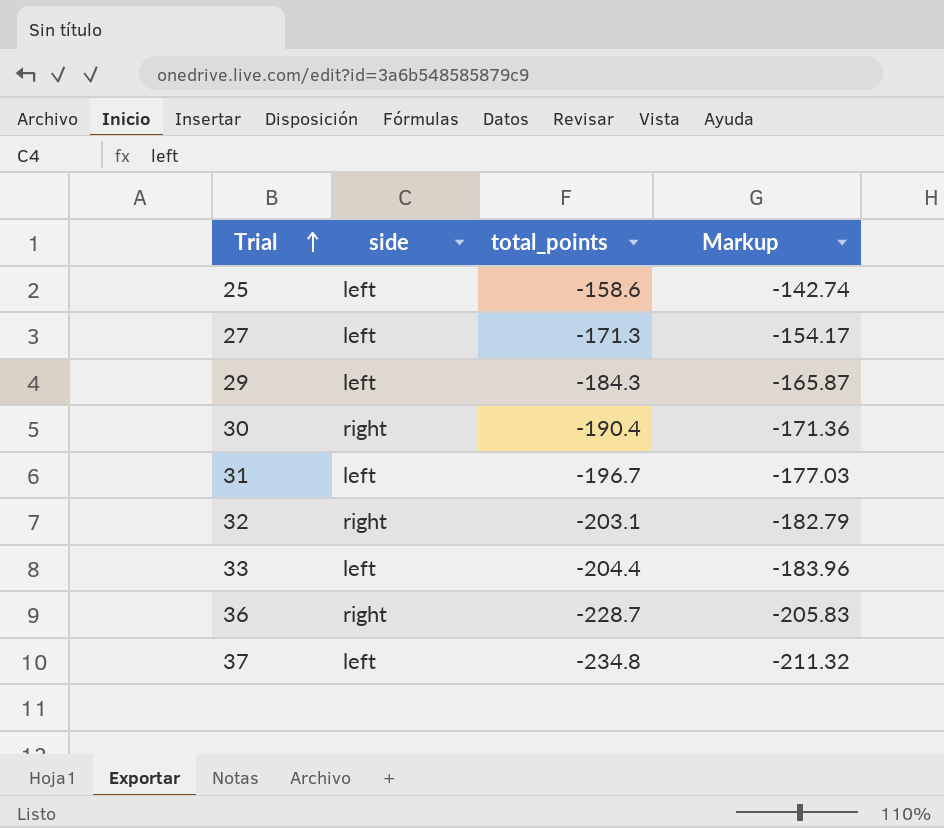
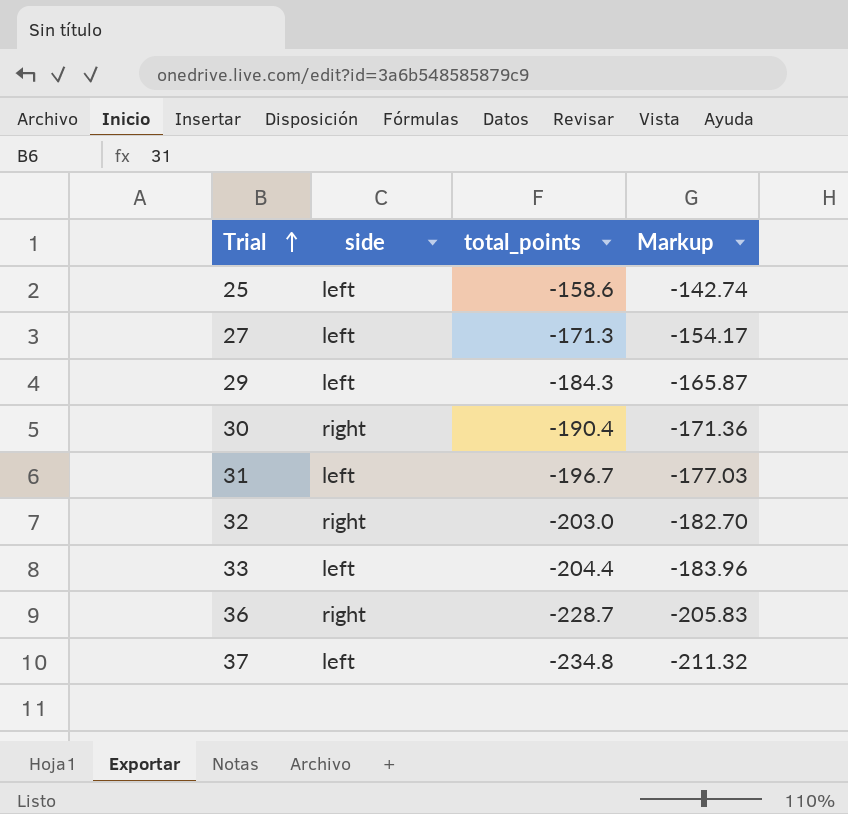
32 | total_points: -203.1 -> -203.0
32 | Markup: -182.79 -> -182.70

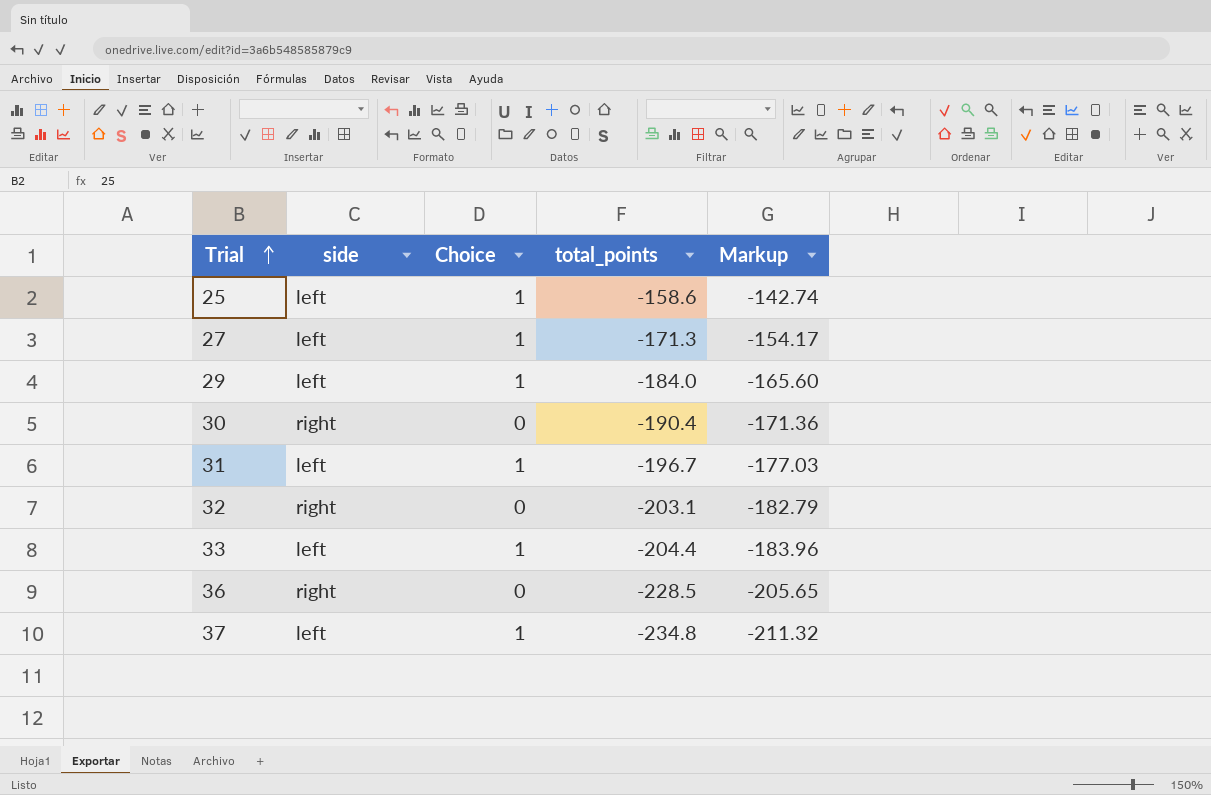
column Choice | position: none -> 3
29 | total_points: -184.3 -> -184.0
29 | Markup: -165.87 -> -165.60
32 | total_points: -203.0 -> -203.1
32 | Markup: -182.70 -> -182.79
36 | total_points: -228.7 -> -228.5
36 | Markup: -205.83 -> -205.65

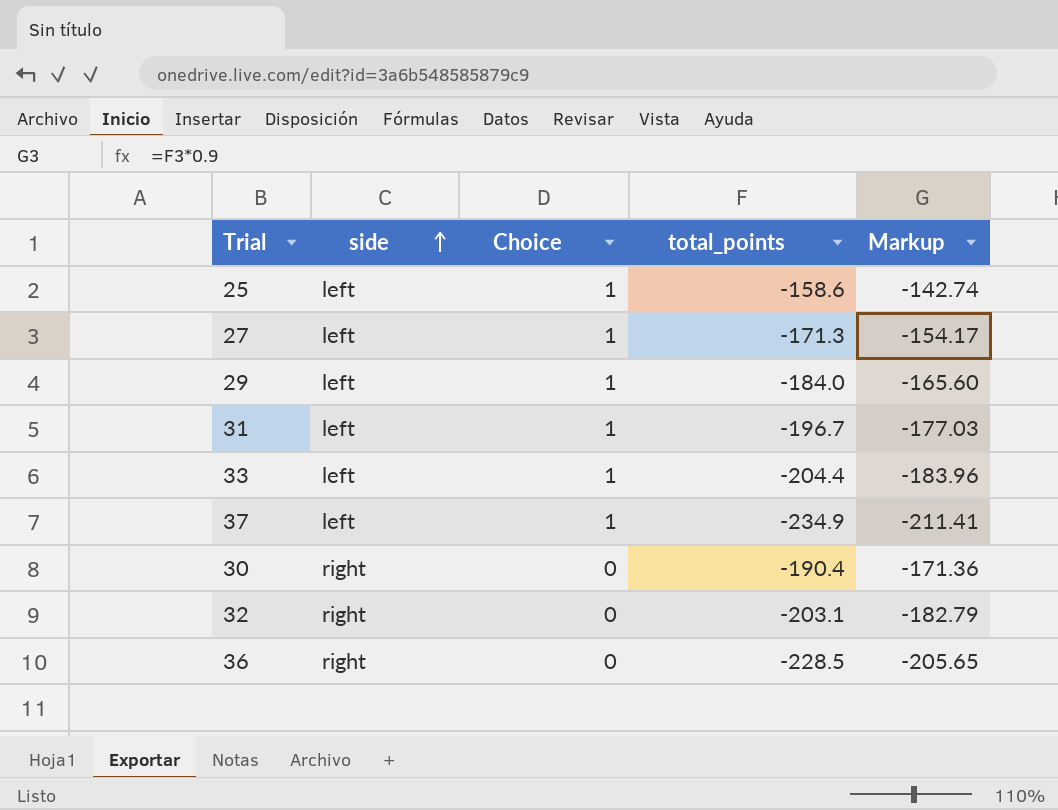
row order: Trial ascending -> side ascending
37 | total_points: -234.8 -> -234.9
37 | Markup: -211.32 -> -211.41

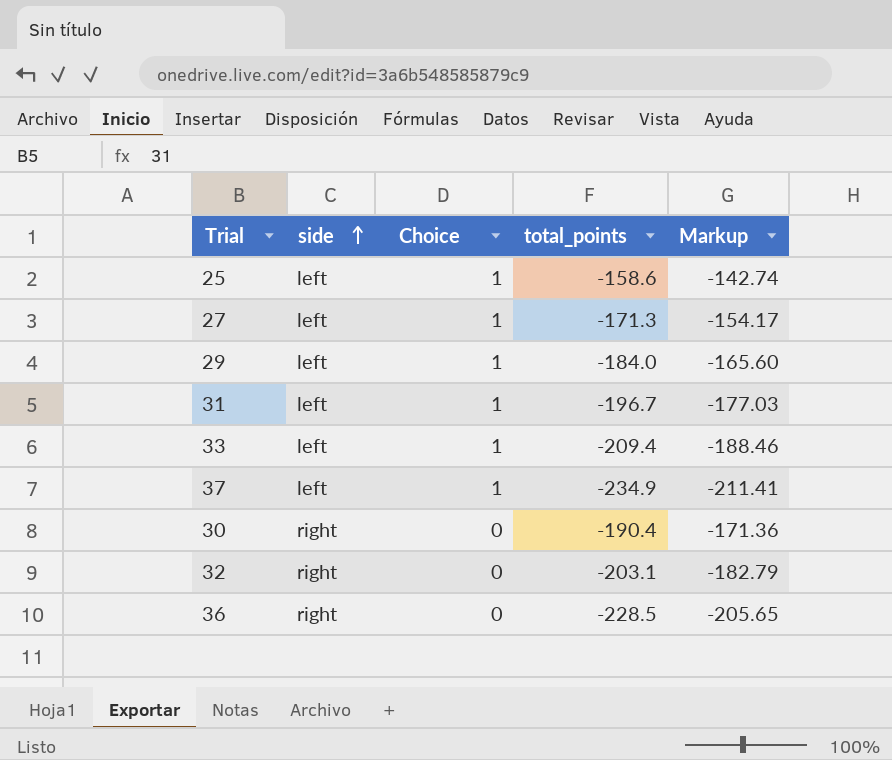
33 | total_points: -204.4 -> -209.4
33 | Markup: -183.96 -> -188.46

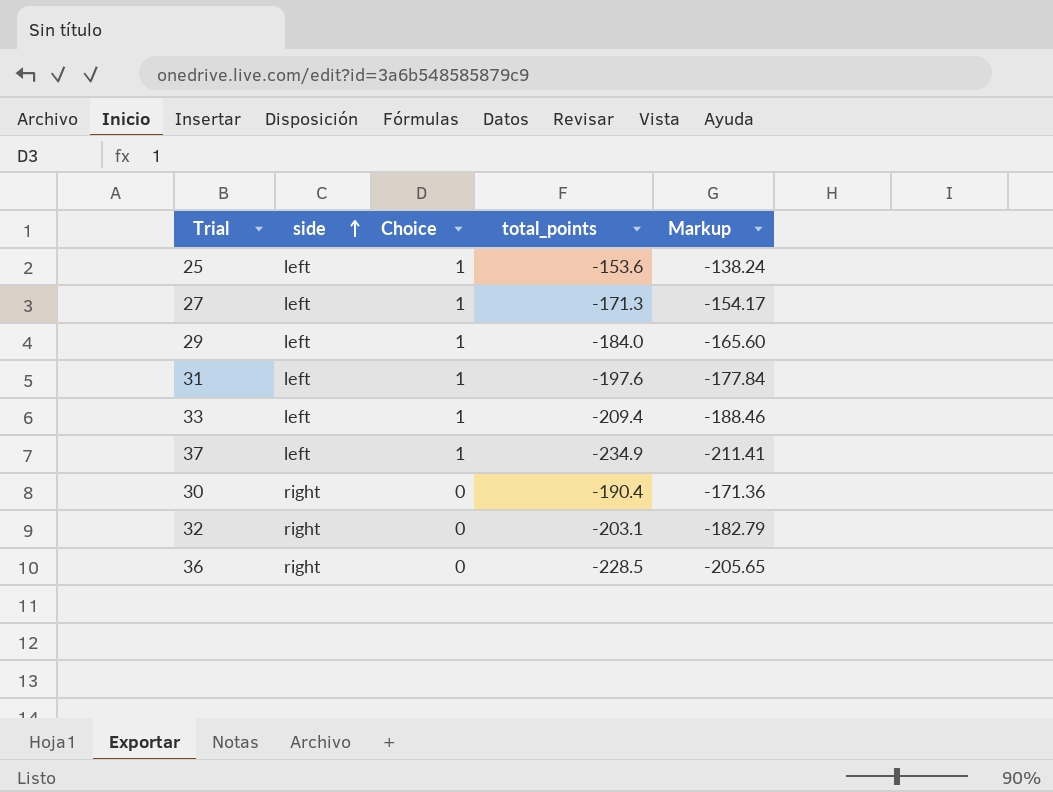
25 | total_points: -158.6 -> -153.6
25 | Markup: -142.74 -> -138.24
31 | total_points: -196.7 -> -197.6
31 | Markup: -177.03 -> -177.84

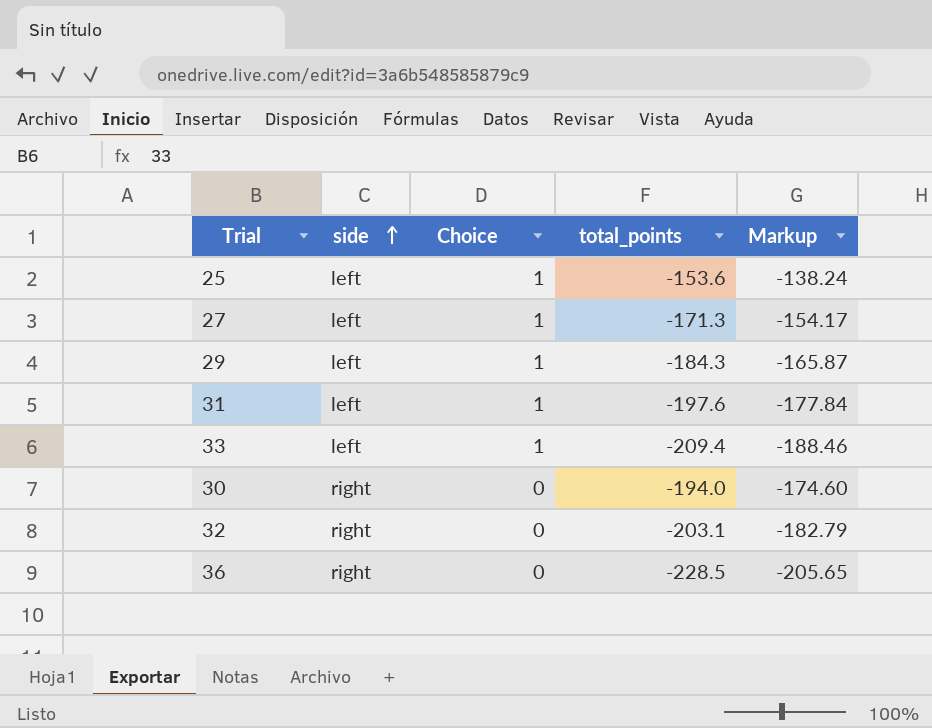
row 37: left | 1 | -234.9 | -211.41 -> none
29 | total_points: -184.0 -> -184.3
29 | Markup: -165.60 -> -165.87
30 | total_points: -190.4 -> -194.0
30 | Markup: -171.36 -> -174.60

